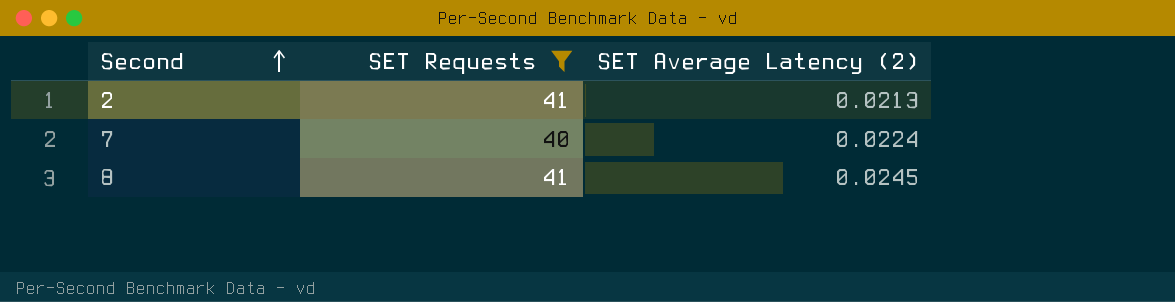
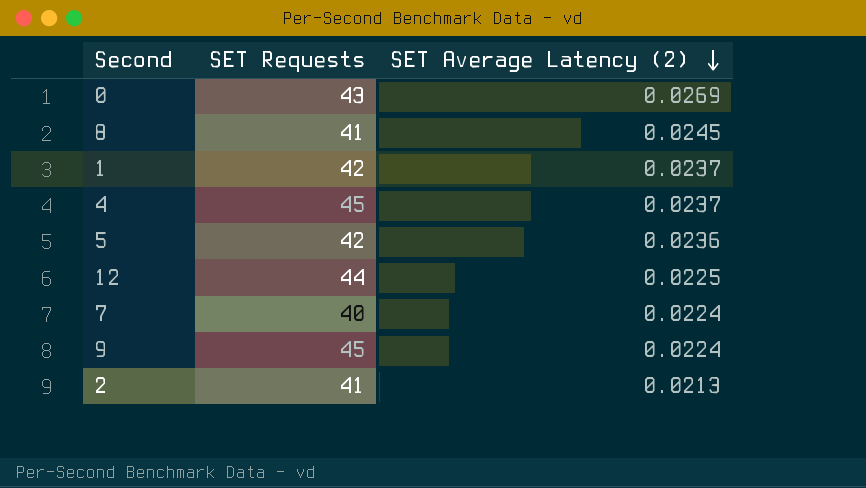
filter: SET Requests <= 41 -> none
row order: Second ascending -> SET Average Latency (2) descending

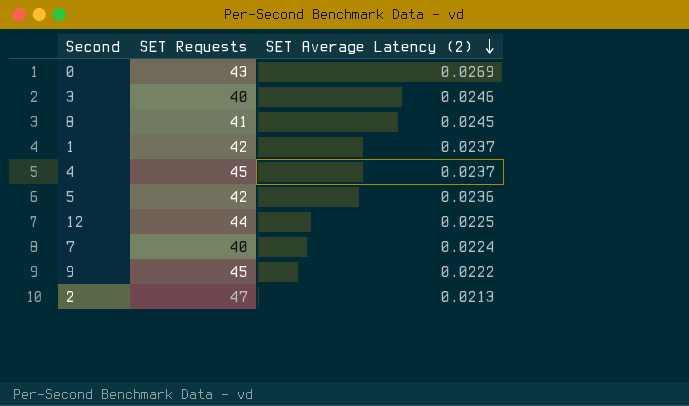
row 3: none -> 40 | 0.0246
9 | SET Average Latency (2): 0.0224 -> 0.0222
2 | SET Requests: 41 -> 47

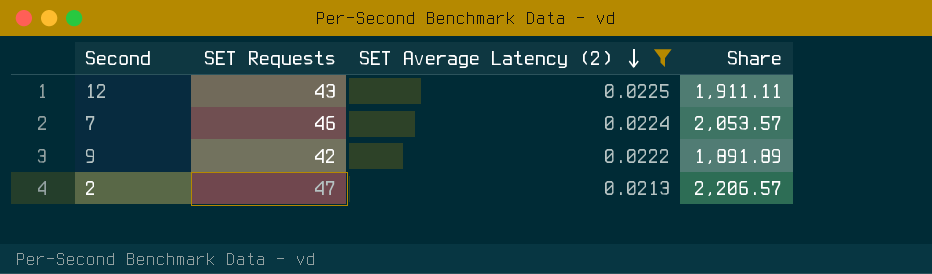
filter: none -> SET Average Latency (2) <= 0.0225
column Share | formula: none -> [SET Requests] / [SET Average Latency (2)]
12 | SET Requests: 44 -> 43
7 | SET Requests: 40 -> 46
9 | SET Requests: 45 -> 42

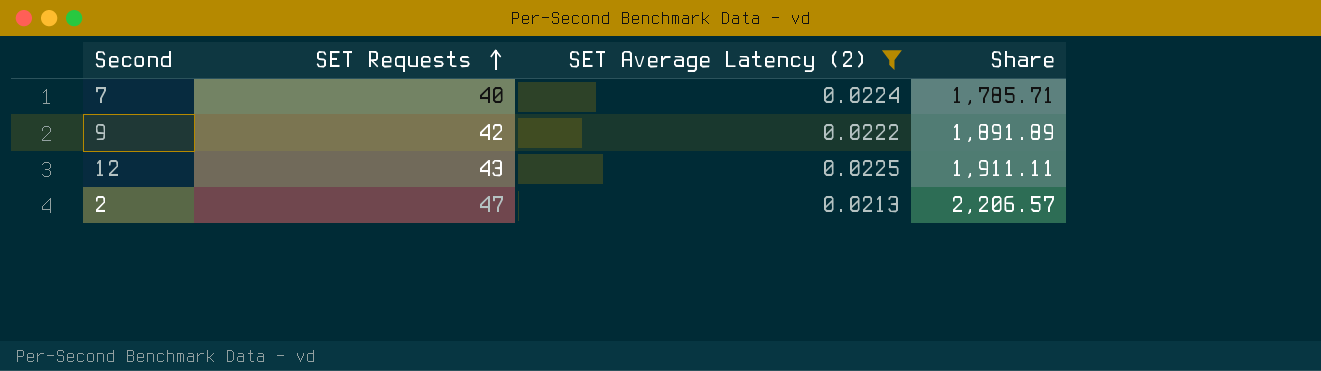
row order: SET Average Latency (2) descending -> SET Requests ascending
7 | SET Requests: 46 -> 40
7 | Share: 2,053.57 -> 1,785.71

